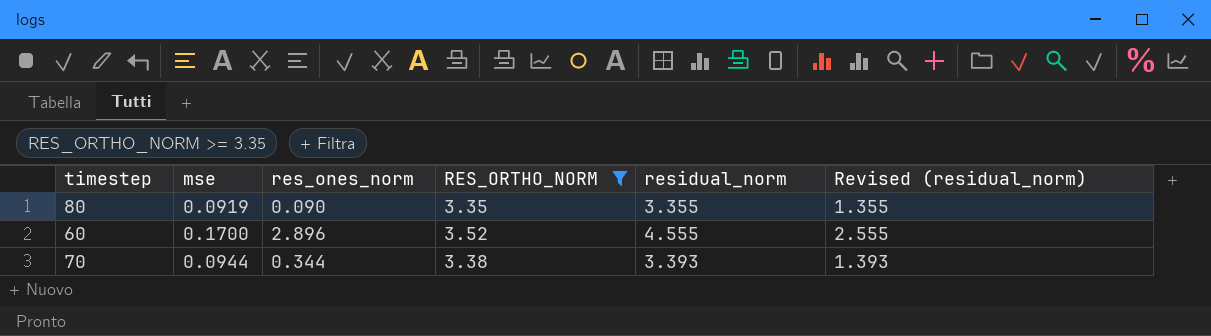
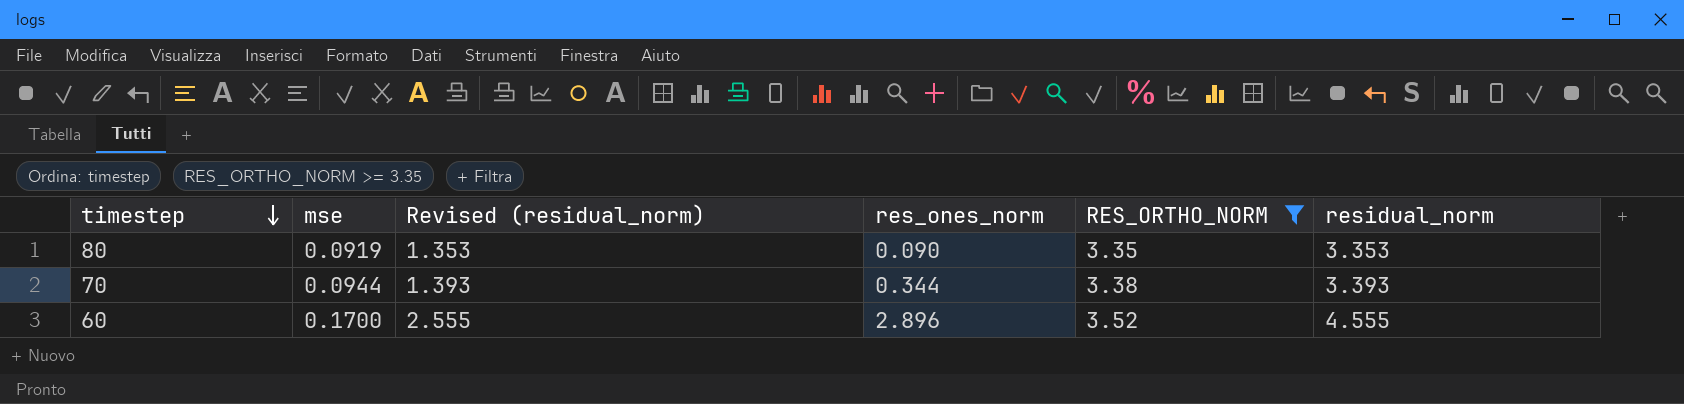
row order: none -> timestep descending
column Revised (residual_norm) | position: 6 -> 3
80 | Revised (residual_norm): 1.355 -> 1.353
80 | residual_norm: 3.355 -> 3.353

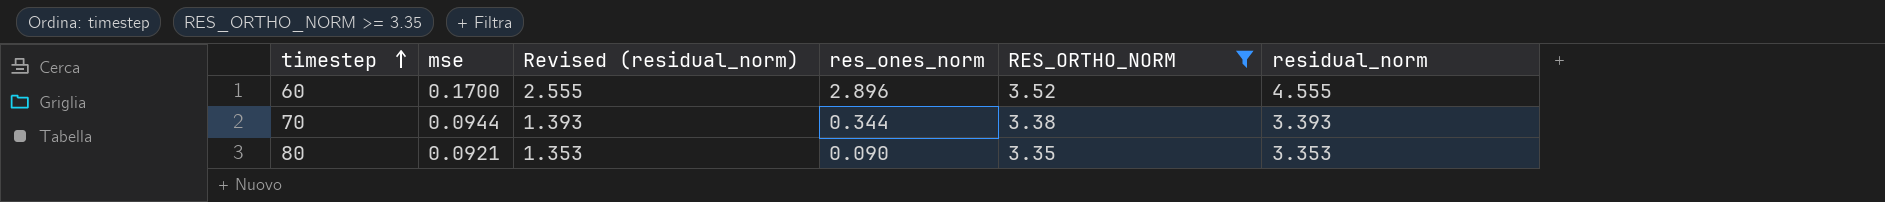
row order: timestep descending -> timestep ascending
80 | mse: 0.0919 -> 0.0921

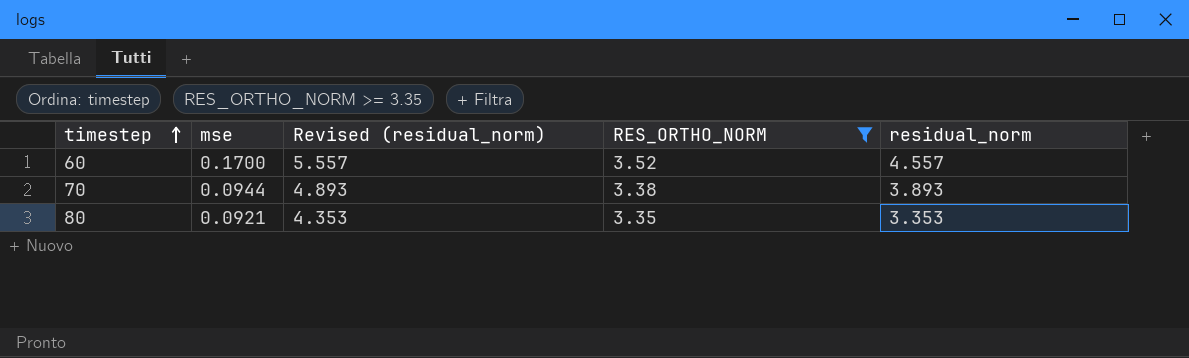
column res_ones_norm | position: 4 -> none
column Revised (residual_norm) | formula: [residual_norm] - 2 -> [residual_norm] + 1
60 | residual_norm: 4.555 -> 4.557
70 | residual_norm: 3.393 -> 3.893

